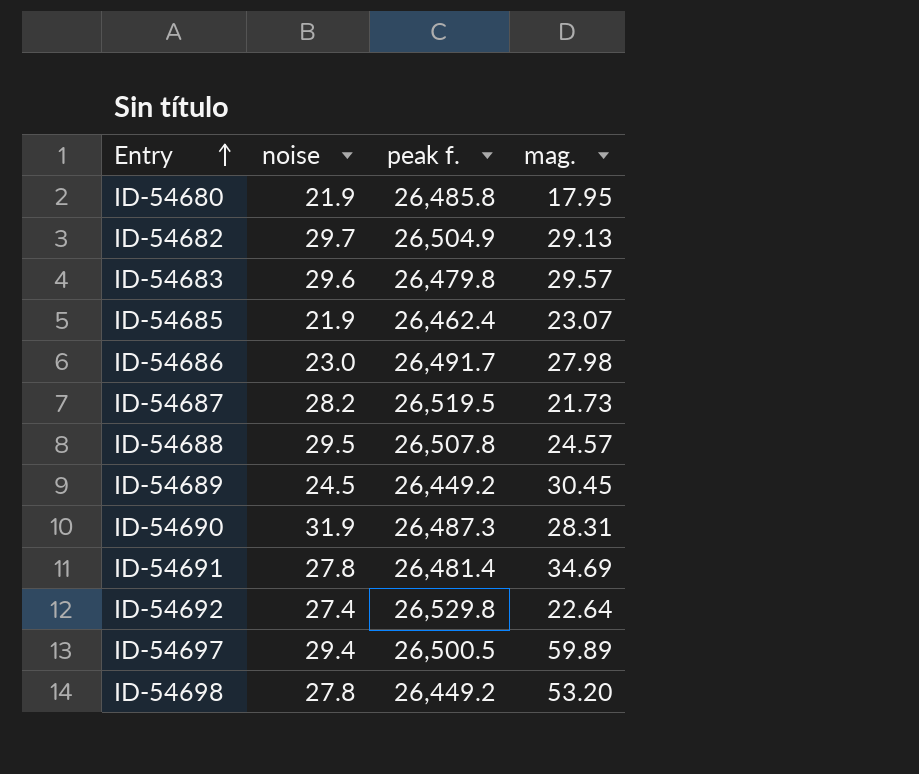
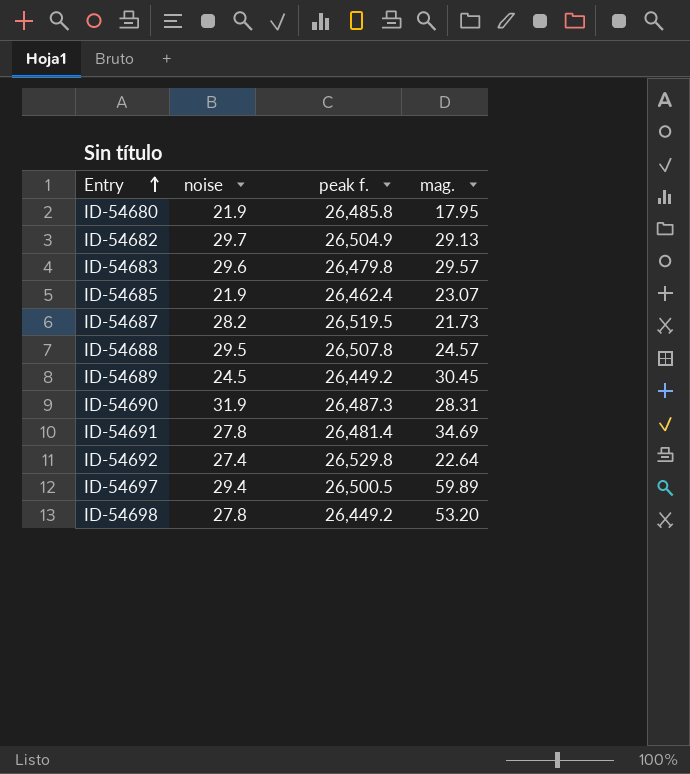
row ID-54686: 23.0 | 26,491.7 | 27.98 -> none

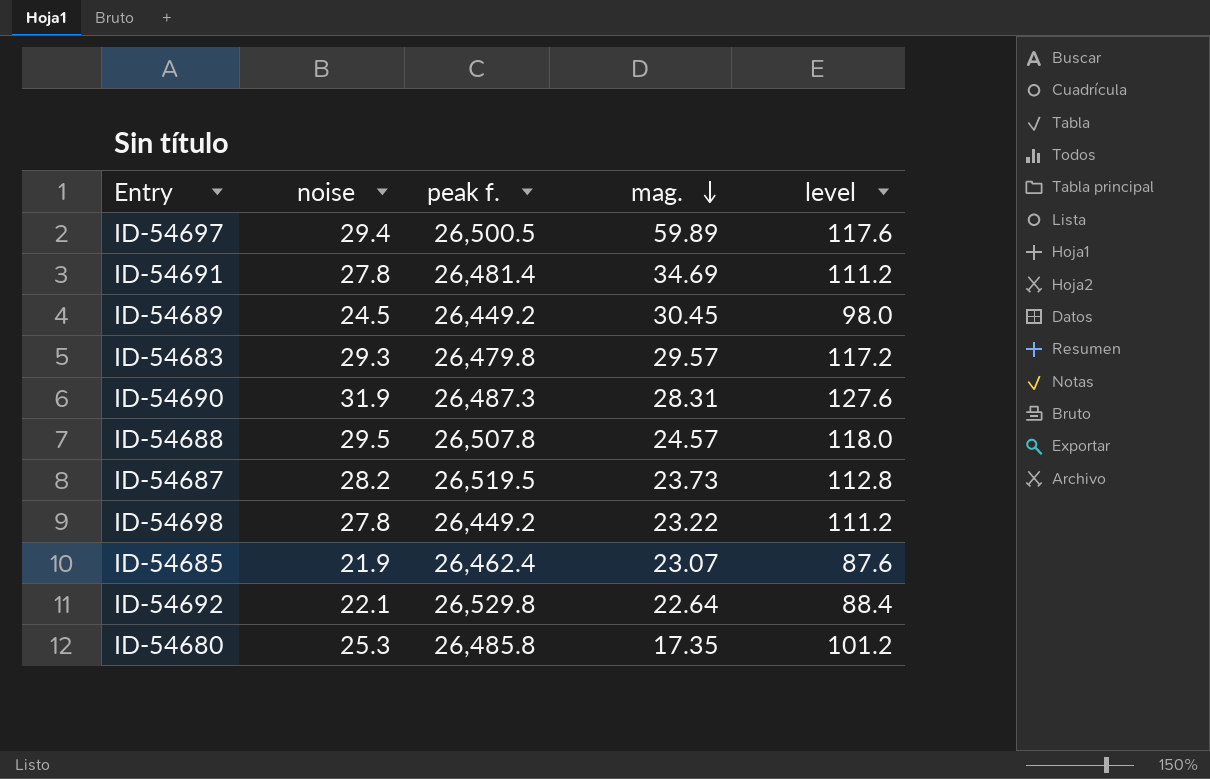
row order: Entry ascending -> mag. descending
column level | formula: none -> [noise] * 4
row ID-54682: 29.7 | 26,504.9 | 29.13 -> none
ID-54683 | noise: 29.6 -> 29.3
ID-54687 | mag.: 21.73 -> 23.73
ID-54698 | mag.: 53.20 -> 23.22
ID-54692 | noise: 27.4 -> 22.1
ID-54680 | noise: 21.9 -> 25.3
ID-54680 | mag.: 17.95 -> 17.35

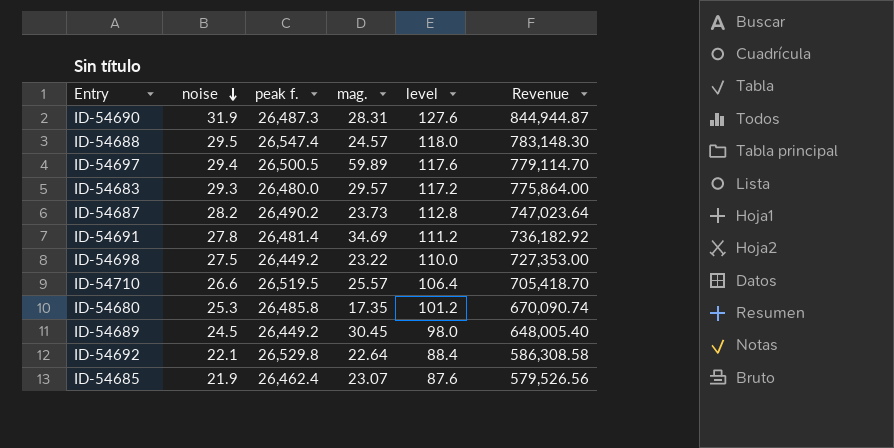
row order: mag. descending -> noise descending
column Revenue | formula: none -> [noise] * [peak f.]
ID-54688 | peak f.: 26,507.8 -> 26,547.4
ID-54683 | peak f.: 26,479.8 -> 26,480.0
ID-54687 | peak f.: 26,519.5 -> 26,490.2
ID-54698 | noise: 27.8 -> 27.5
ID-54698 | level: 111.2 -> 110.0
row ID-54710: none -> 26.6 | 26,519.5 | 25.57 | 106.4 | 705,418.70

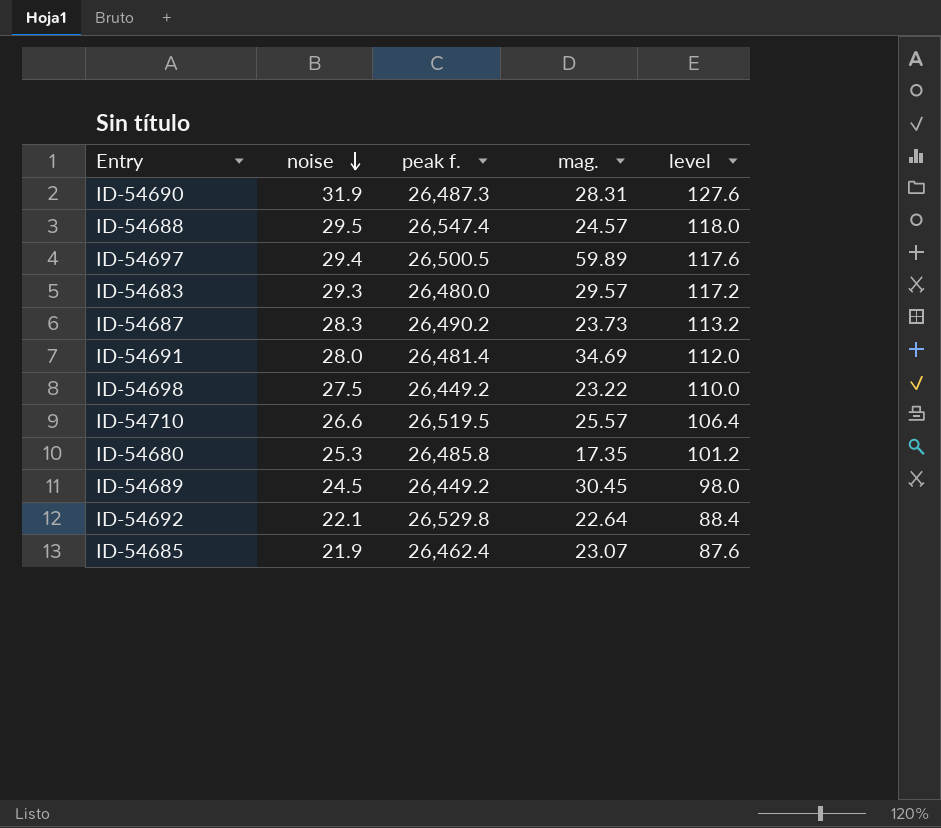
column Revenue | formula: [noise] * [peak f.] -> none
ID-54687 | noise: 28.2 -> 28.3
ID-54687 | level: 112.8 -> 113.2
ID-54691 | noise: 27.8 -> 28.0
ID-54691 | level: 111.2 -> 112.0

